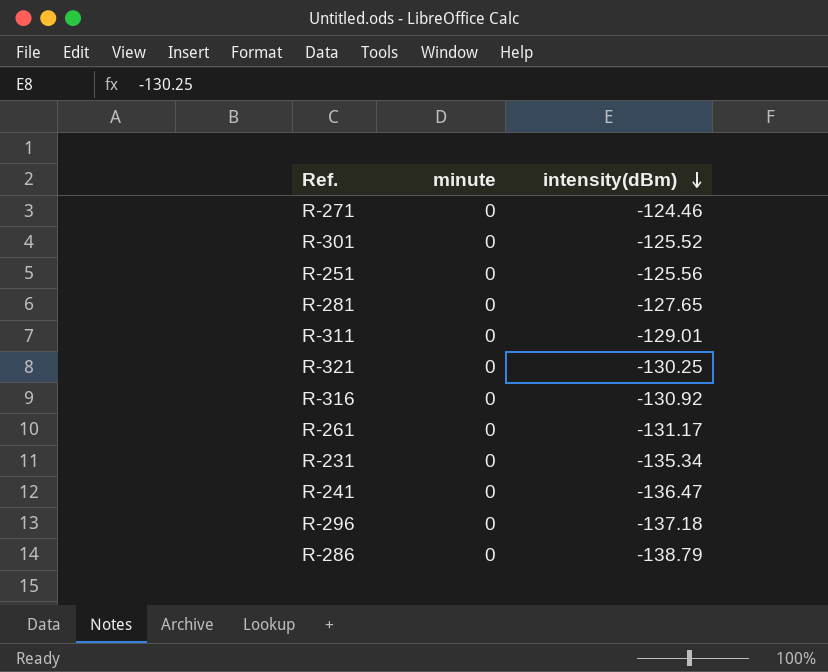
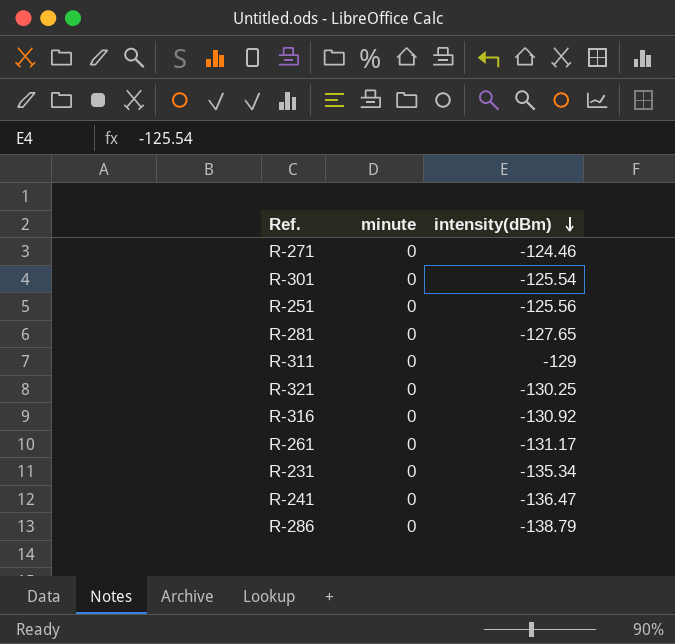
row R-296: 0 | -137.18 -> none
R-301 | intensity(dBm): -125.52 -> -125.54
R-311 | intensity(dBm): -129.01 -> -129

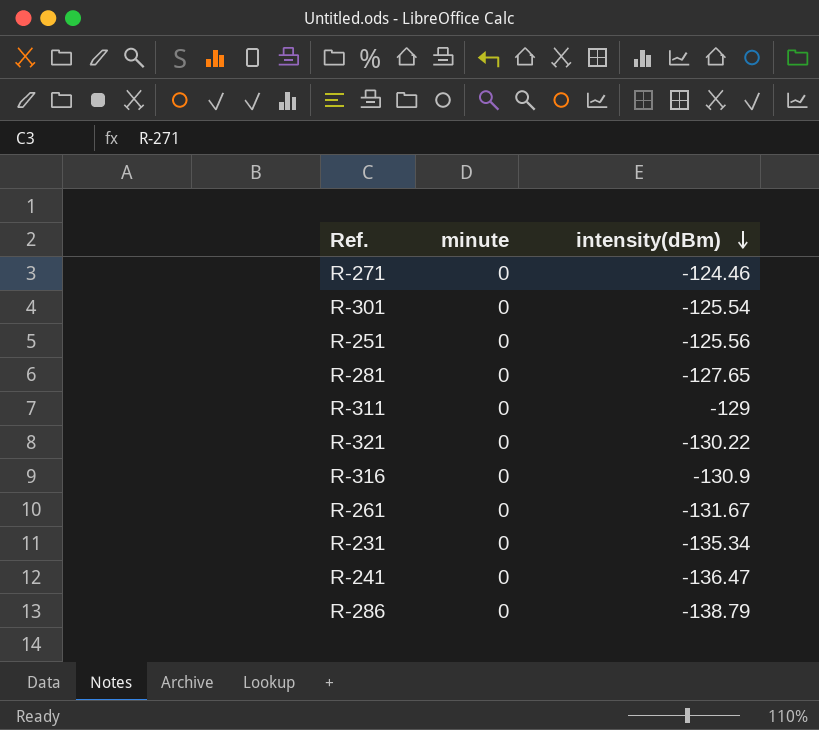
R-321 | intensity(dBm): -130.25 -> -130.22
R-316 | intensity(dBm): -130.92 -> -130.9
R-261 | intensity(dBm): -131.17 -> -131.67

